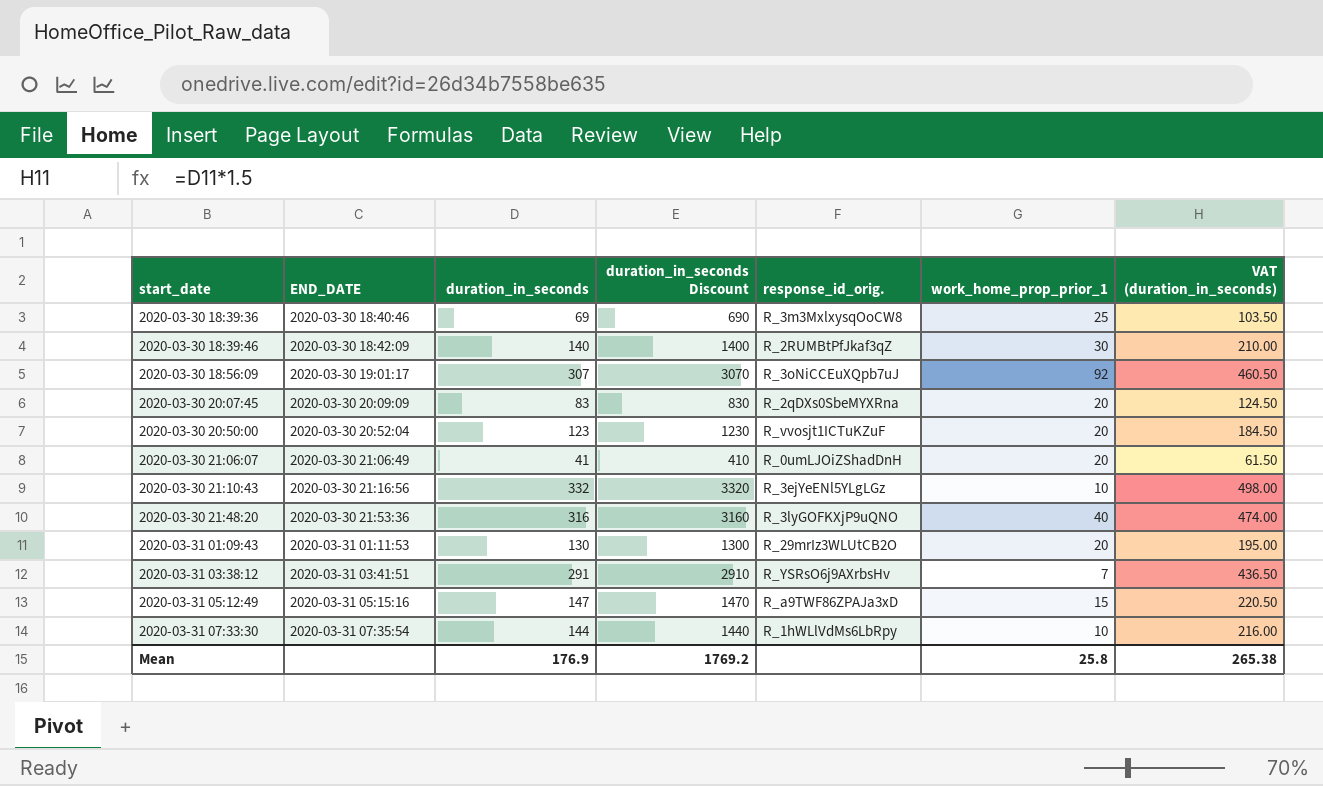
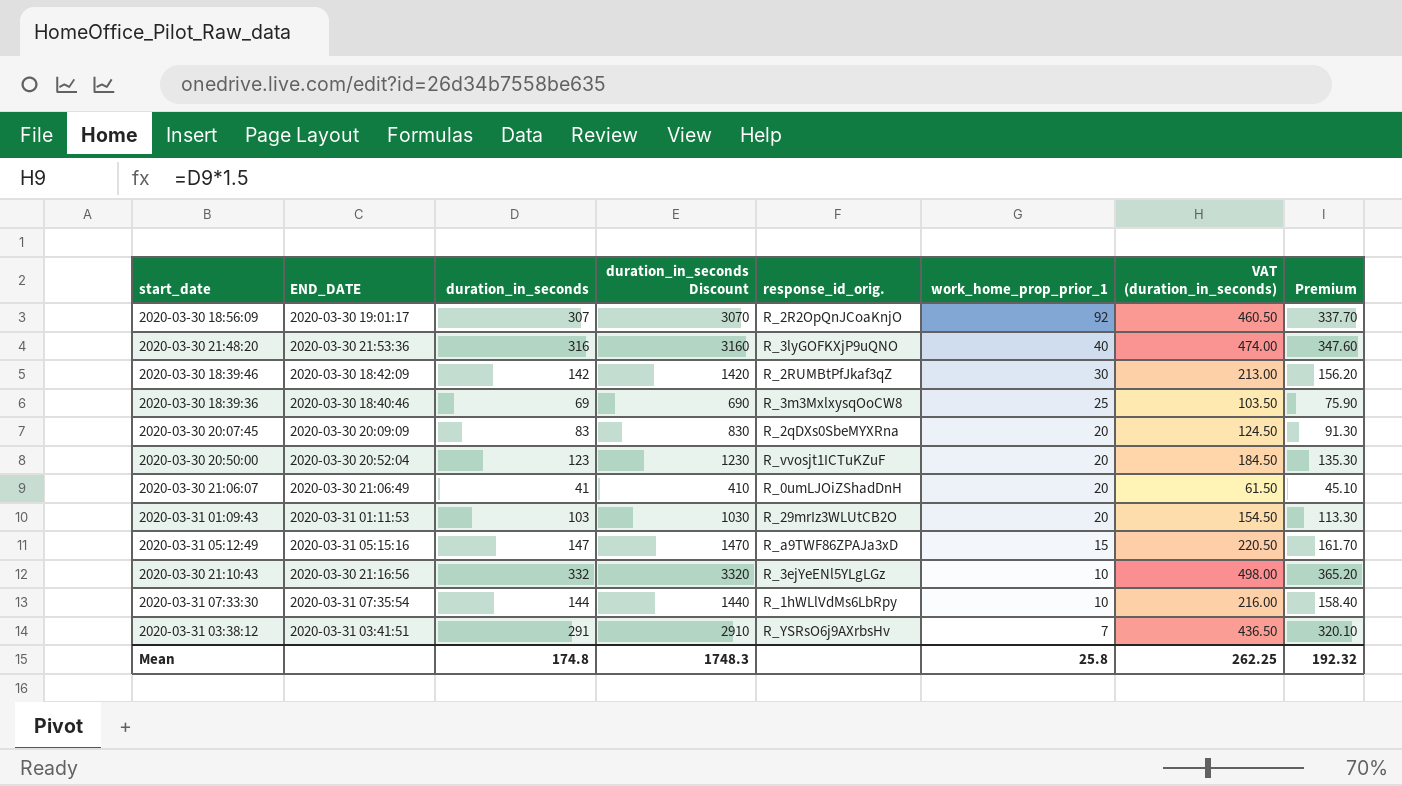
row order: start_date ascending -> work_home_prop_prior_1 descending
column Premium | formula: none -> [duration_in_seconds] * 1.1
2020-03-30 18:56:09 | response_id_orig.: R_3oNiCCEuXQpb7uJ -> R_2R2OpQnJCoaKnjO
2020-03-30 18:39:46 | duration_in_seconds: 140 -> 142
2020-03-30 18:39:46 | duration_in_seconds Discount: 1400 -> 1420
2020-03-30 18:39:46 | VAT (duration_in_seconds): 210.00 -> 213.00
2020-03-31 01:09:43 | duration_in_seconds: 130 -> 103
2020-03-31 01:09:43 | duration_in_seconds Discount: 1300 -> 1030
2020-03-31 01:09:43 | VAT (duration_in_seconds): 195.00 -> 154.50
Mean | duration_in_seconds: 176.9 -> 174.8
Mean | duration_in_seconds Discount: 1769.2 -> 1748.3
Mean | VAT (duration_in_seconds): 265.38 -> 262.25

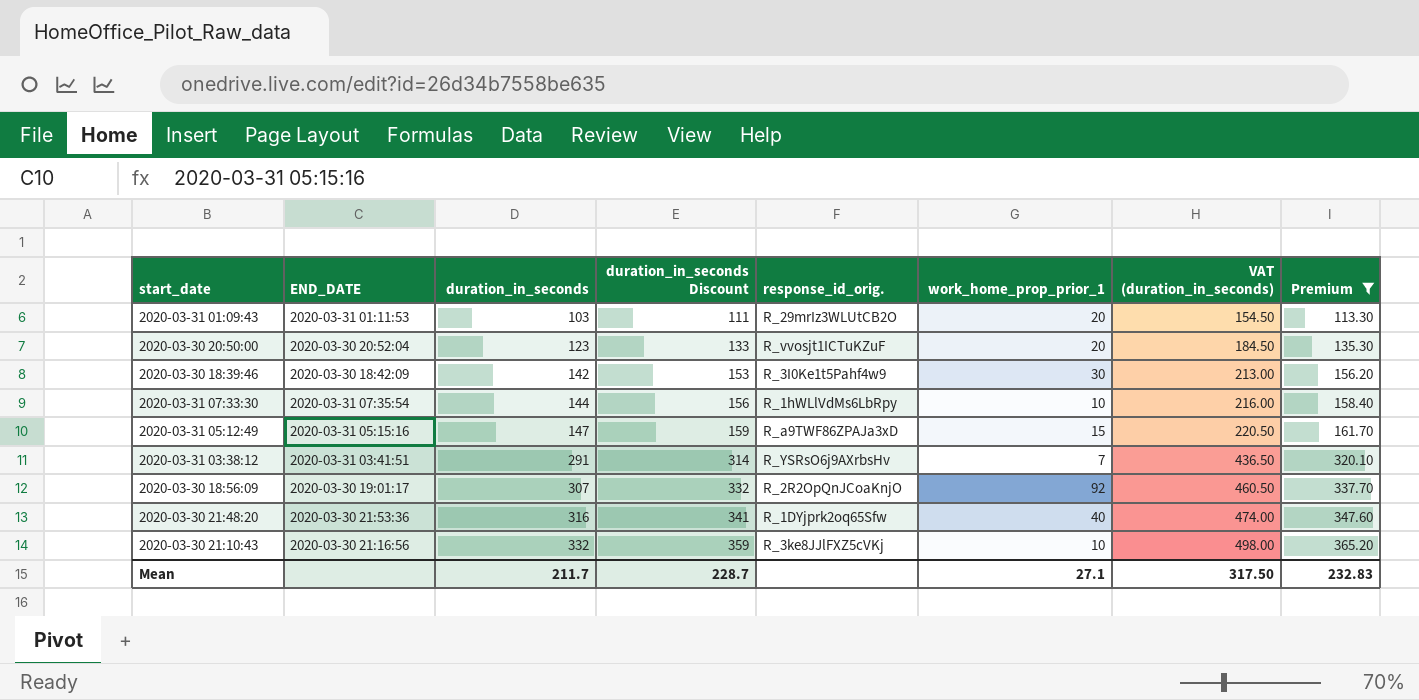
filter: none -> Premium >= 113.30
row order: work_home_prop_prior_1 descending -> duration_in_seconds ascending
column duration_in_seconds Discount | formula: [duration_in_seconds] * 10 -> [duration_in_seconds] * 1.08
2020-03-30 18:39:46 | response_id_orig.: R_2RUMBtPfJkaf3qZ -> R_3I0Ke1t5Pahf4w9
2020-03-30 21:48:20 | response_id_orig.: R_3lyGOFKXjP9uQNO -> R_1DYjprk2oq65Sfw
2020-03-30 21:10:43 | response_id_orig.: R_3ejYeENl5YLgLGz -> R_3ke8JJlFXZ5cVKj
Mean | duration_in_seconds: 174.8 -> 211.7
Mean | duration_in_seconds Discount: 1748.3 -> 228.7
Mean | work_home_prop_prior_1: 25.8 -> 27.1
Mean | VAT (duration_in_seconds): 262.25 -> 317.50
Mean | Premium: 192.32 -> 232.83

